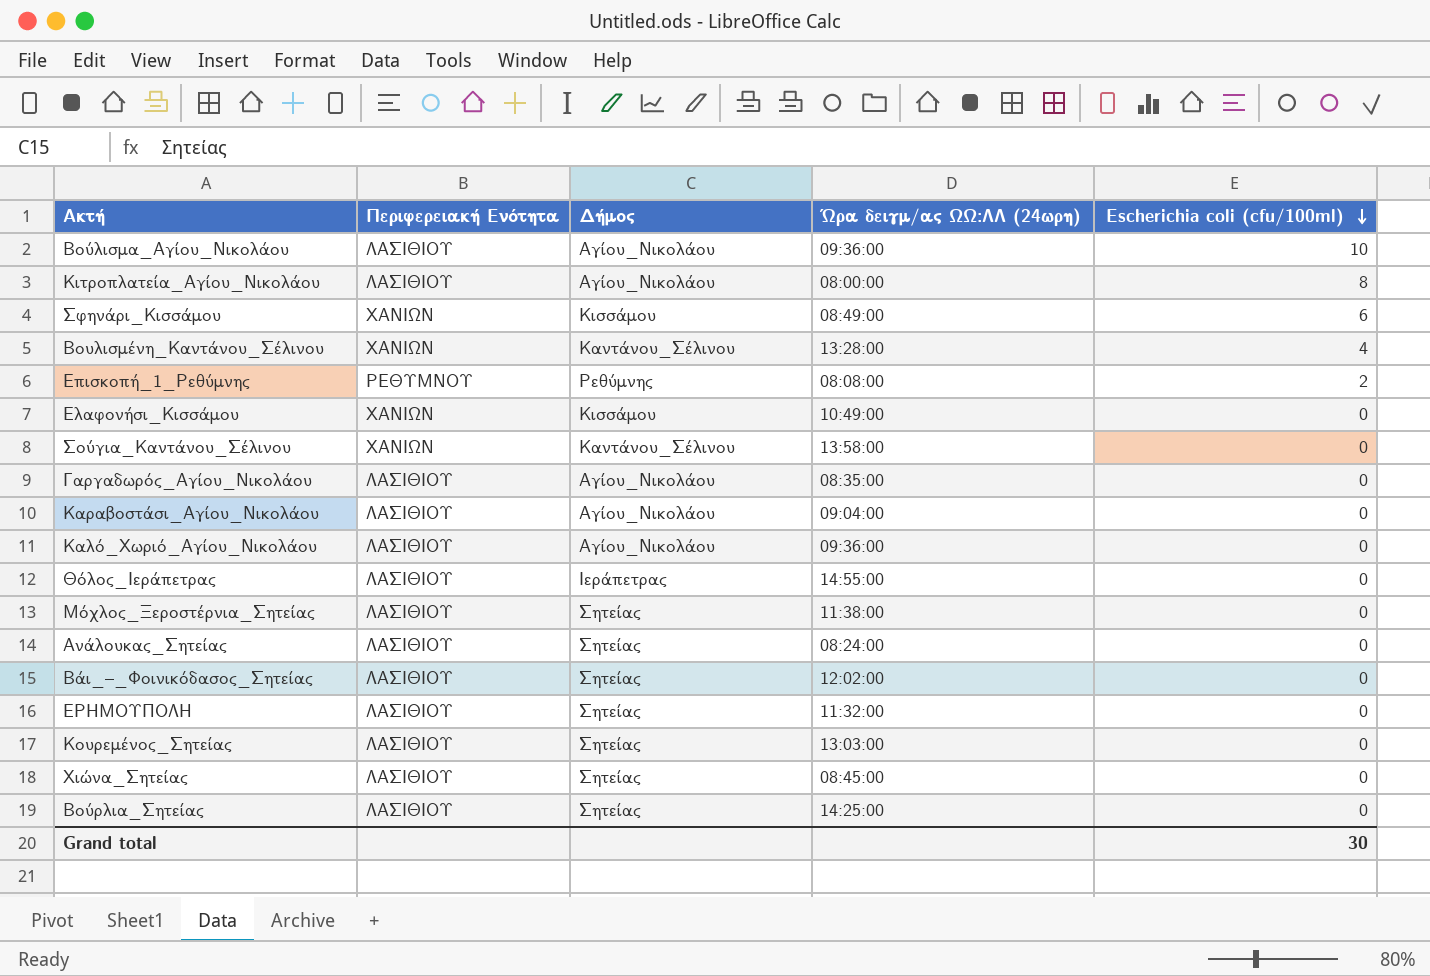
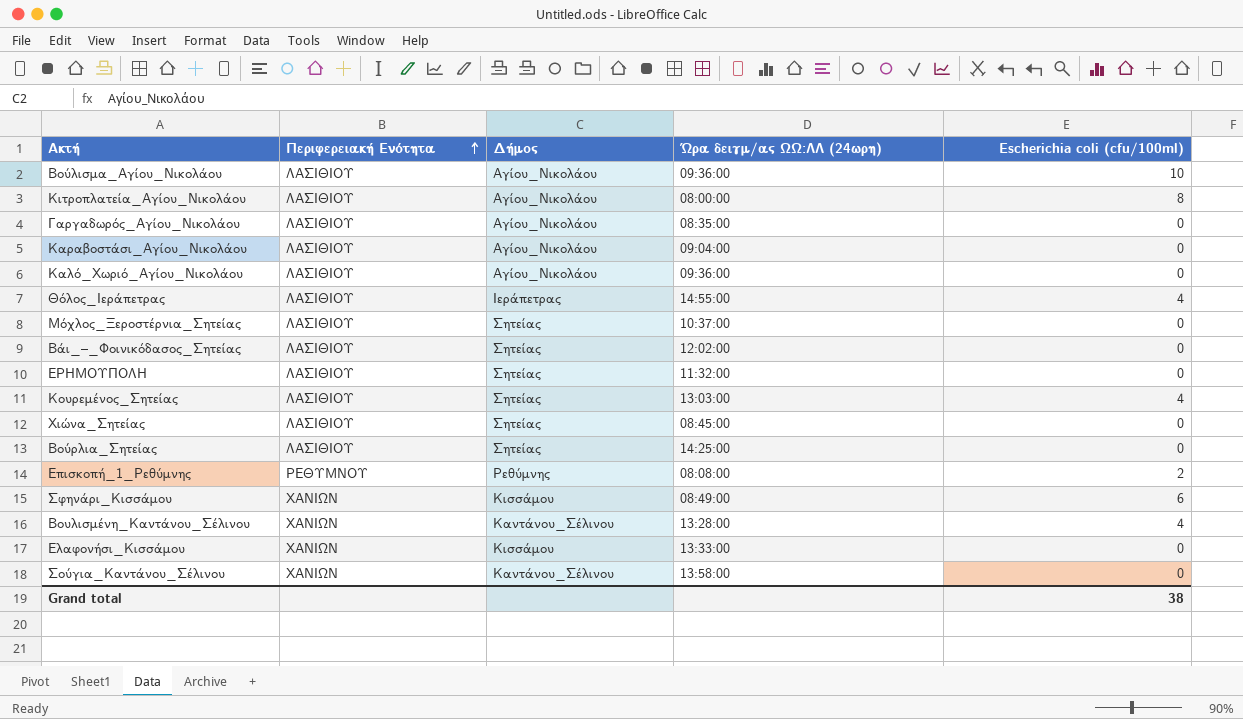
row order: Escherichia coli (cfu/100ml) descending -> Περιφερειακή Ενότητα ascending
row Ανάλουκας_Σητείας: ΛΑΣΙΘΙΟΥ | Σητείας | 08:24:00 | 0 -> none
Θόλος_Ιεράπετρας | Escherichia coli (cfu/100ml): 0 -> 4
Μόχλος_Ξεροστέρνια_Σητείας | Ώρα δειγμ/ας ΩΩ:ΛΛ (24ωρη): 11:38:00 -> 10:37:00
Κουρεμένος_Σητείας | Escherichia coli (cfu/100ml): 0 -> 4
Ελαφονήσι_Κισσάμου | Ώρα δειγμ/ας ΩΩ:ΛΛ (24ωρη): 10:49:00 -> 13:33:00
Grand total | Escherichia coli (cfu/100ml): 30 -> 38

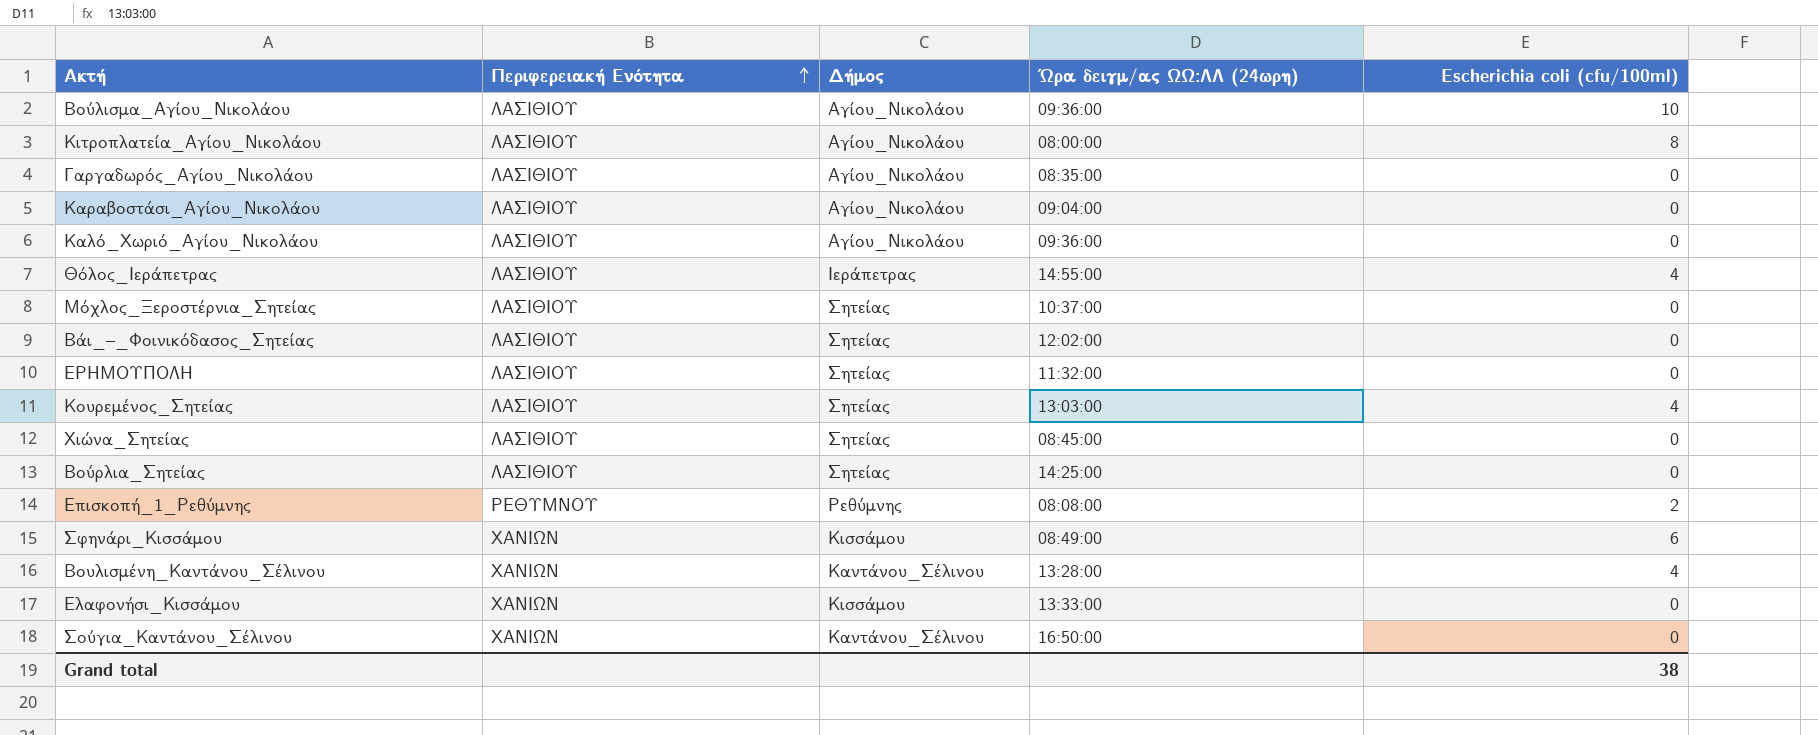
Σούγια_Καντάνου_Σέλινου | Ώρα δειγμ/ας ΩΩ:ΛΛ (24ωρη): 13:58:00 -> 16:50:00

